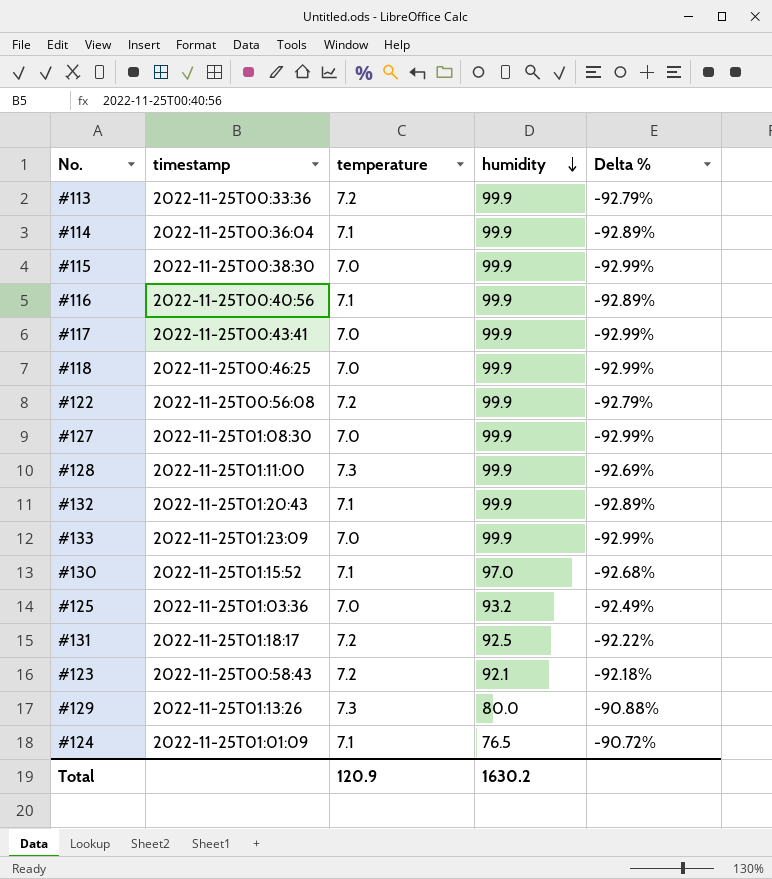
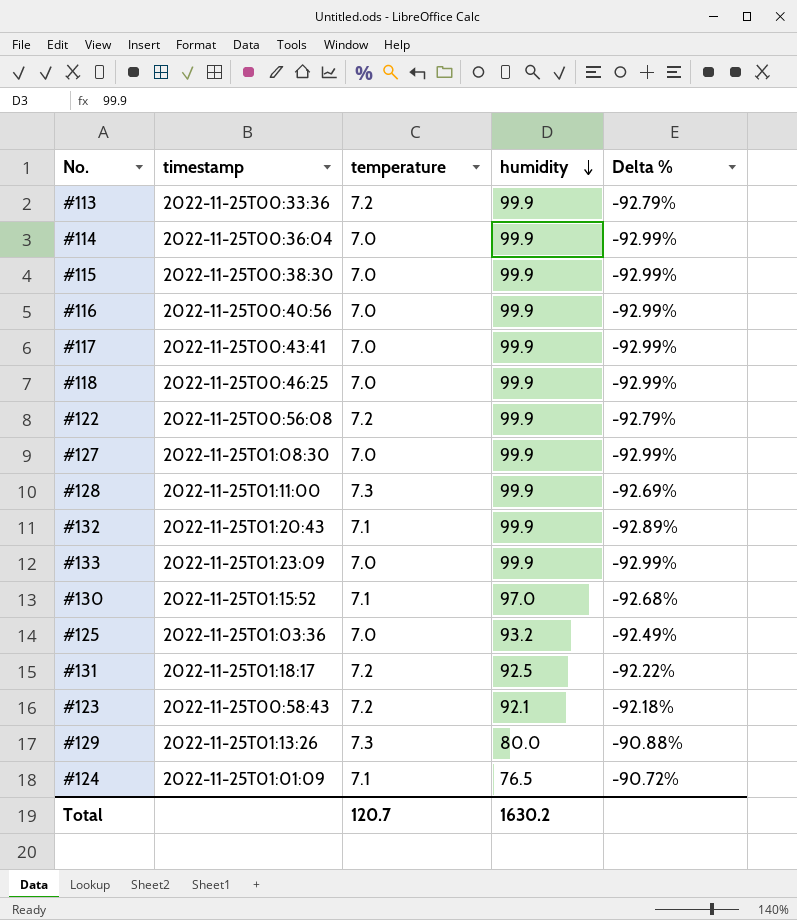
#114 | temperature: 7.1 -> 7.0
#114 | Delta %: -92.89% -> -92.99%
#116 | temperature: 7.1 -> 7.0
#116 | Delta %: -92.89% -> -92.99%
Total | temperature: 120.9 -> 120.7

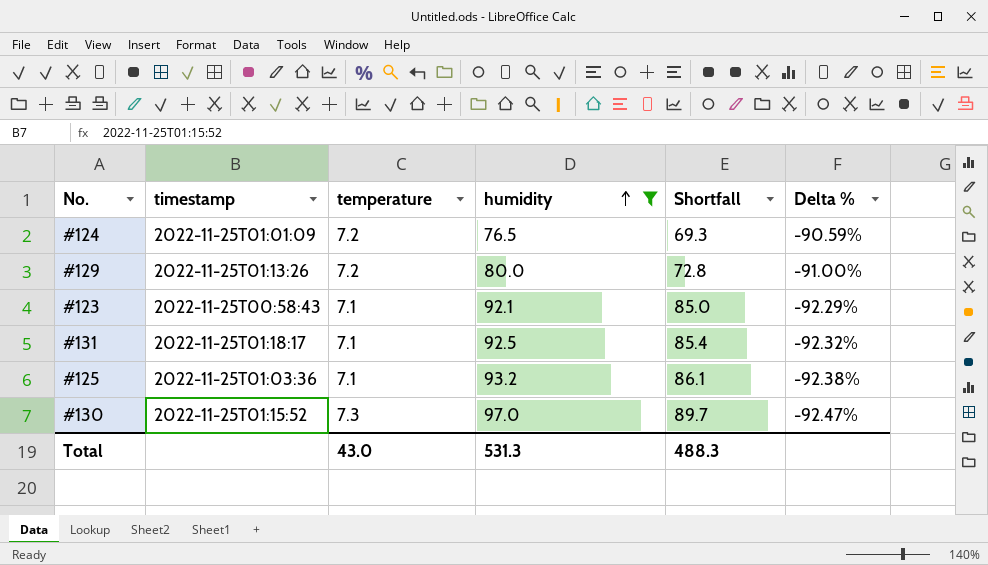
filter: none -> humidity != 99.9
row order: humidity descending -> humidity ascending
column Shortfall | formula: none -> [humidity] - [temperature]
#124 | temperature: 7.1 -> 7.2
#124 | Delta %: -90.72% -> -90.59%
#129 | temperature: 7.3 -> 7.2
#129 | Delta %: -90.88% -> -91.00%
#123 | temperature: 7.2 -> 7.1
#123 | Delta %: -92.18% -> -92.29%
#131 | temperature: 7.2 -> 7.1
#131 | Delta %: -92.22% -> -92.32%
#125 | temperature: 7.0 -> 7.1
#125 | Delta %: -92.49% -> -92.38%
#130 | temperature: 7.1 -> 7.3
#130 | Delta %: -92.68% -> -92.47%
Total | temperature: 120.7 -> 43.0
Total | humidity: 1630.2 -> 531.3

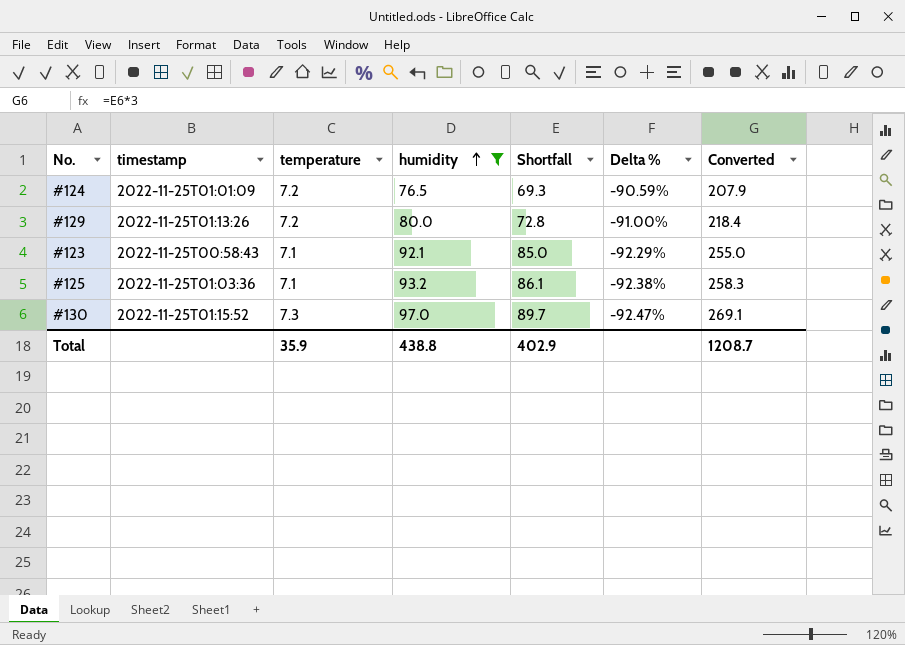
column Converted | formula: none -> [Shortfall] * 3
row #131: 2022-11-25T01:18:17 | 7.1 | 92.5 | 85.4 | -92.32% -> none
Total | temperature: 43.0 -> 35.9
Total | humidity: 531.3 -> 438.8
Total | Shortfall: 488.3 -> 402.9

